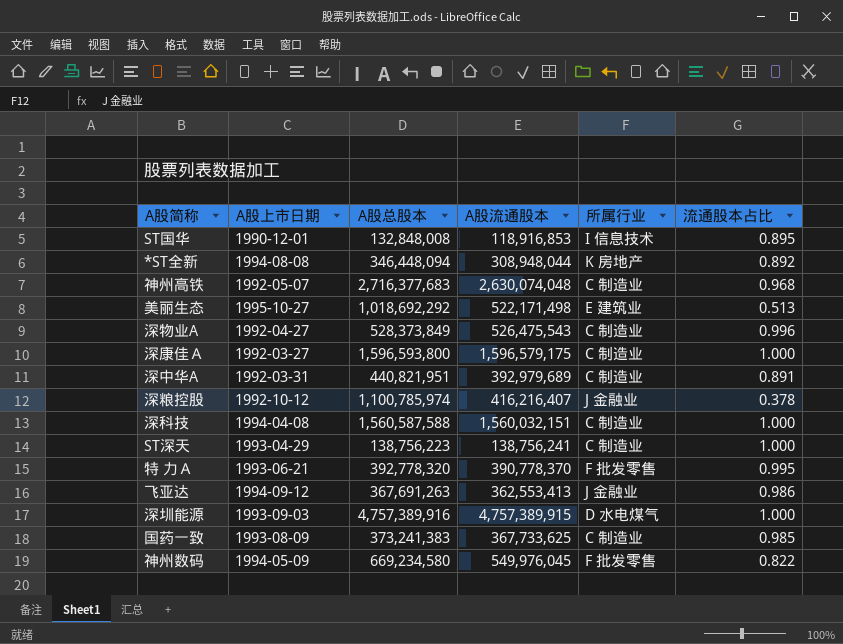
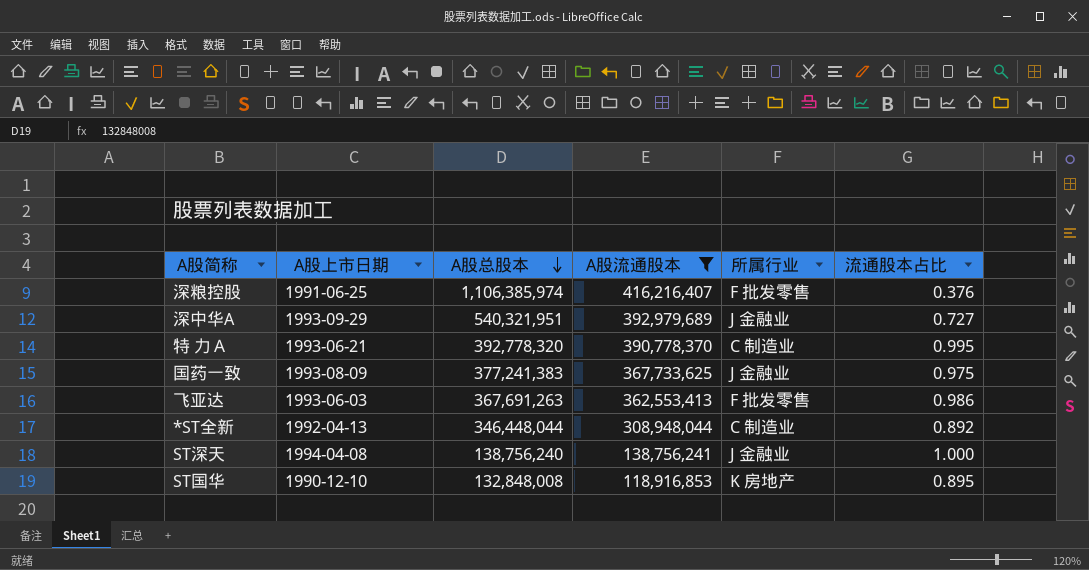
filter: none -> A股流通股本 <= 416,216,407
row order: none -> A股总股本 descending
深粮控股 | A股上市日期: 1992-10-12 -> 1991-06-25
深粮控股 | A股总股本: 1,100,785,974 -> 1,106,385,974
深粮控股 | 所属行业: J 金融业 -> F 批发零售
深粮控股 | 流通股本占比: 0.378 -> 0.376
深中华A | A股上市日期: 1992-03-31 -> 1993-09-29
深中华A | A股总股本: 440,821,951 -> 540,321,951
深中华A | 所属行业: C 制造业 -> J 金融业
深中华A | 流通股本占比: 0.891 -> 0.727
特 力Ａ | 所属行业: F 批发零售 -> C 制造业
国药一致 | A股总股本: 373,241,383 -> 377,241,383
国药一致 | 所属行业: C 制造业 -> J 金融业
国药一致 | 流通股本占比: 0.985 -> 0.975
飞亚达 | A股上市日期: 1994-09-12 -> 1993-06-03
飞亚达 | 所属行业: J 金融业 -> F 批发零售
*ST全新 | A股上市日期: 1994-08-08 -> 1992-04-13
*ST全新 | A股总股本: 346,448,094 -> 346,448,044
*ST全新 | 所属行业: K 房地产 -> C 制造业
ST深天 | A股上市日期: 1993-04-29 -> 1994-04-08
ST深天 | A股总股本: 138,756,223 -> 138,756,240
ST深天 | 所属行业: C 制造业 -> J 金融业
ST国华 | A股上市日期: 1990-12-01 -> 1990-12-10
ST国华 | 所属行业: I 信息技术 -> K 房地产

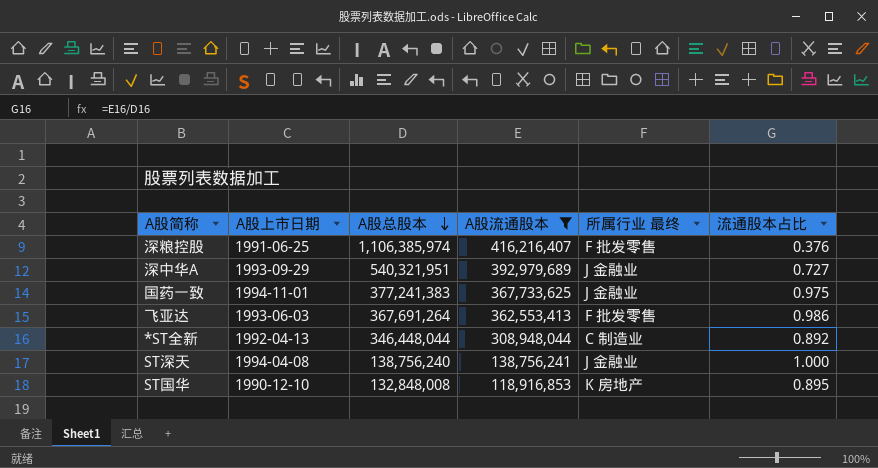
column name: 所属行业 -> 所属行业 最终
row 特 力Ａ: 1993-06-21 | 392,778,320 | 390,778,370 | C 制造业 | 0.995 -> none
国药一致 | A股上市日期: 1993-08-09 -> 1994-11-01
飞亚达 | A股总股本: 367,691,263 -> 367,691,264

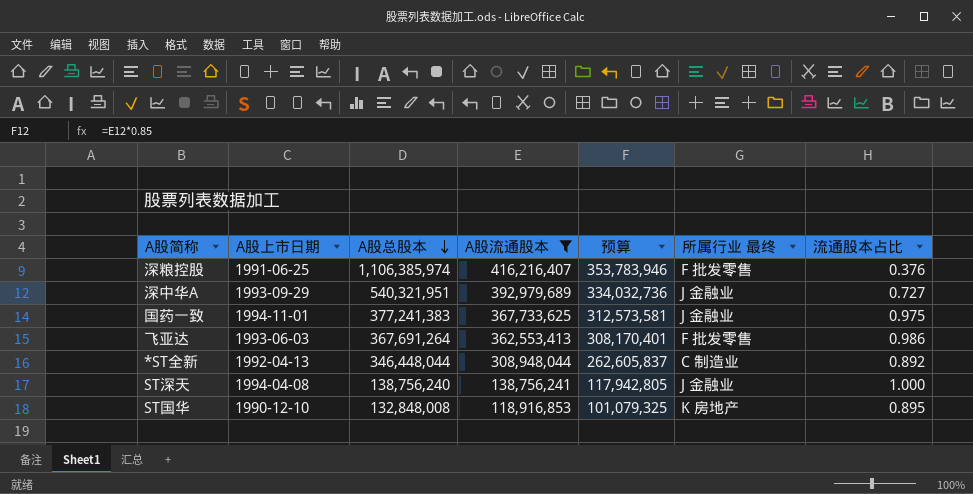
column 预算 | formula: none -> [A股流通股本] * 0.85

